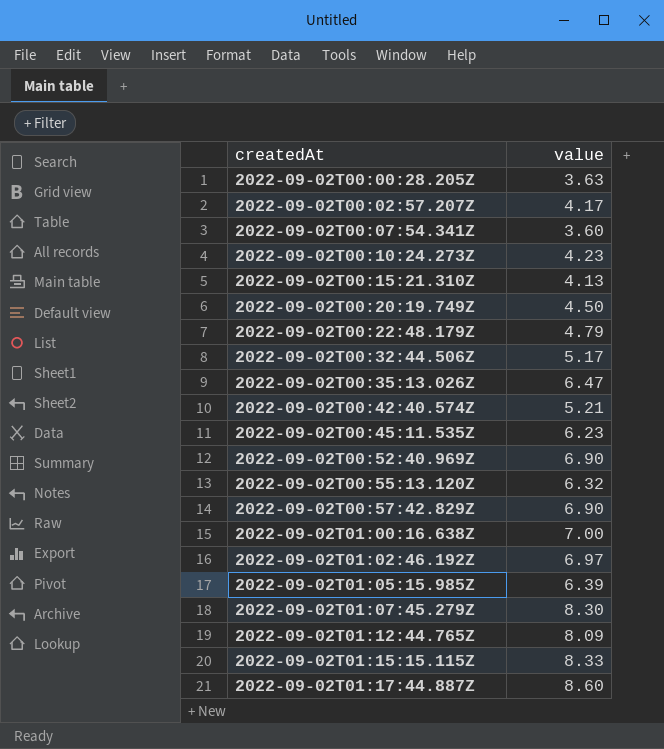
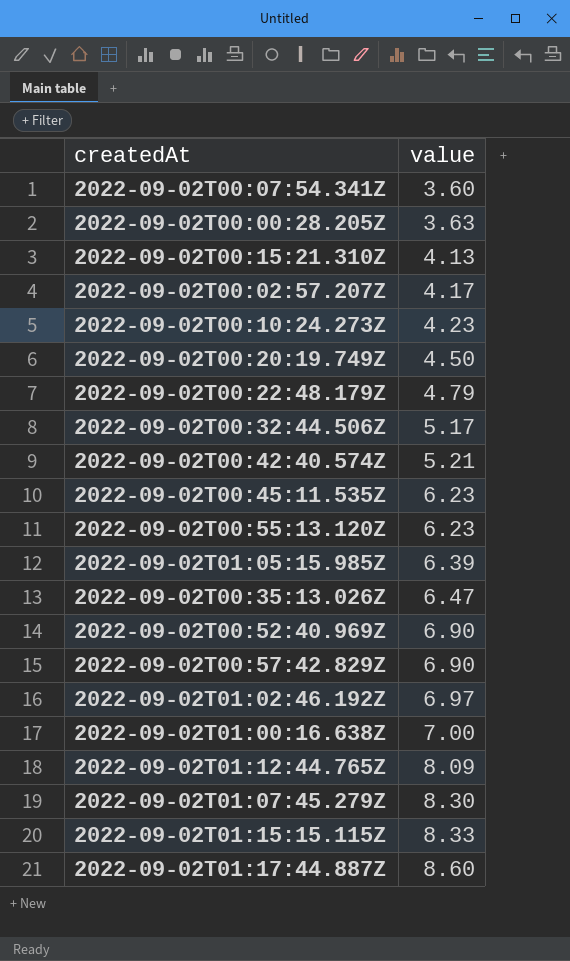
row order: createdAt ascending -> value ascending
2022-09-02T00:55:13.120Z | value: 6.32 -> 6.23

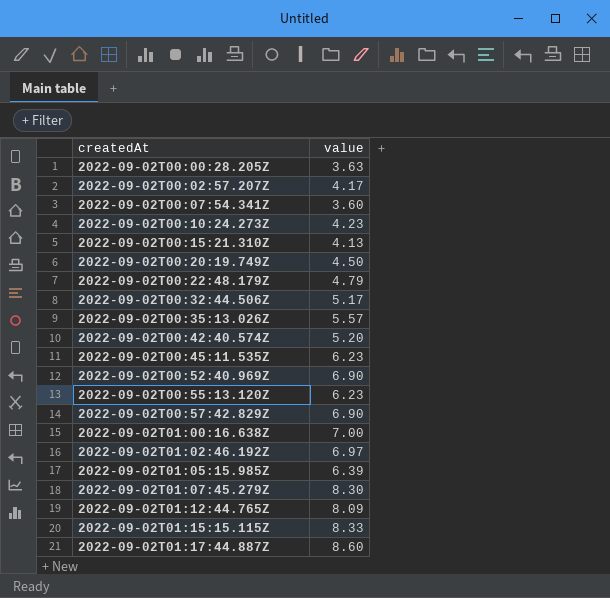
row order: value ascending -> createdAt ascending
2022-09-02T00:35:13.026Z | value: 6.47 -> 5.57
2022-09-02T00:42:40.574Z | value: 5.21 -> 5.20

